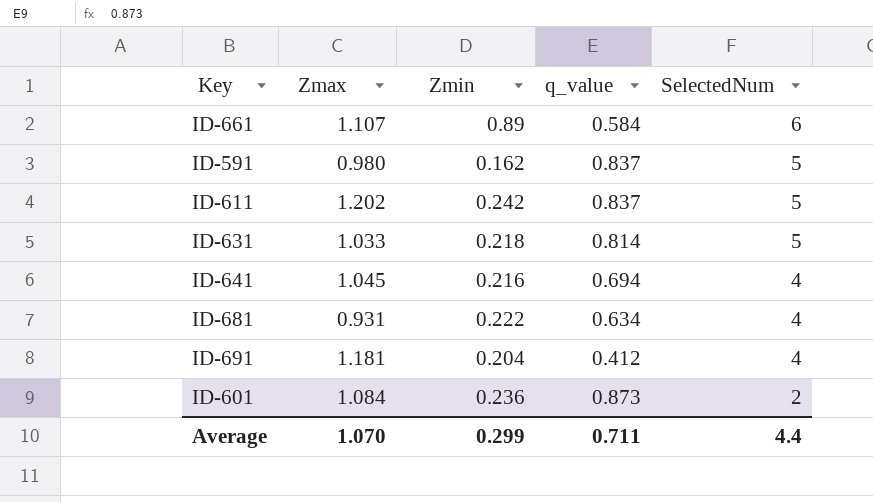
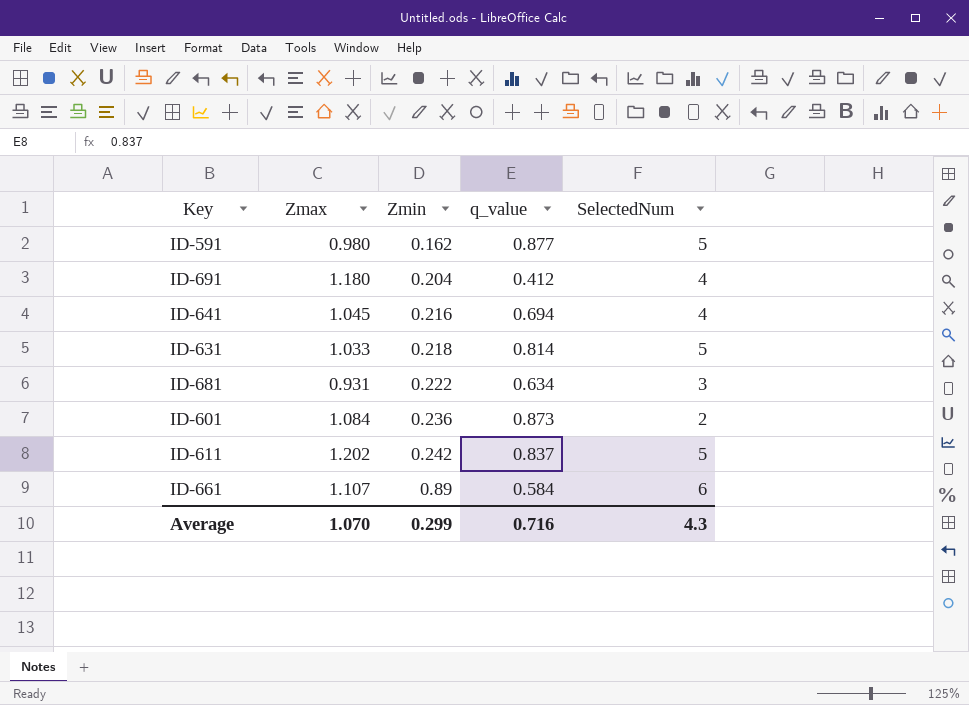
row order: SelectedNum descending -> Zmin ascending
ID-591 | q_value: 0.837 -> 0.877
ID-691 | Zmax: 1.181 -> 1.180
ID-681 | SelectedNum: 4 -> 3
Average | q_value: 0.711 -> 0.716
Average | SelectedNum: 4.4 -> 4.3

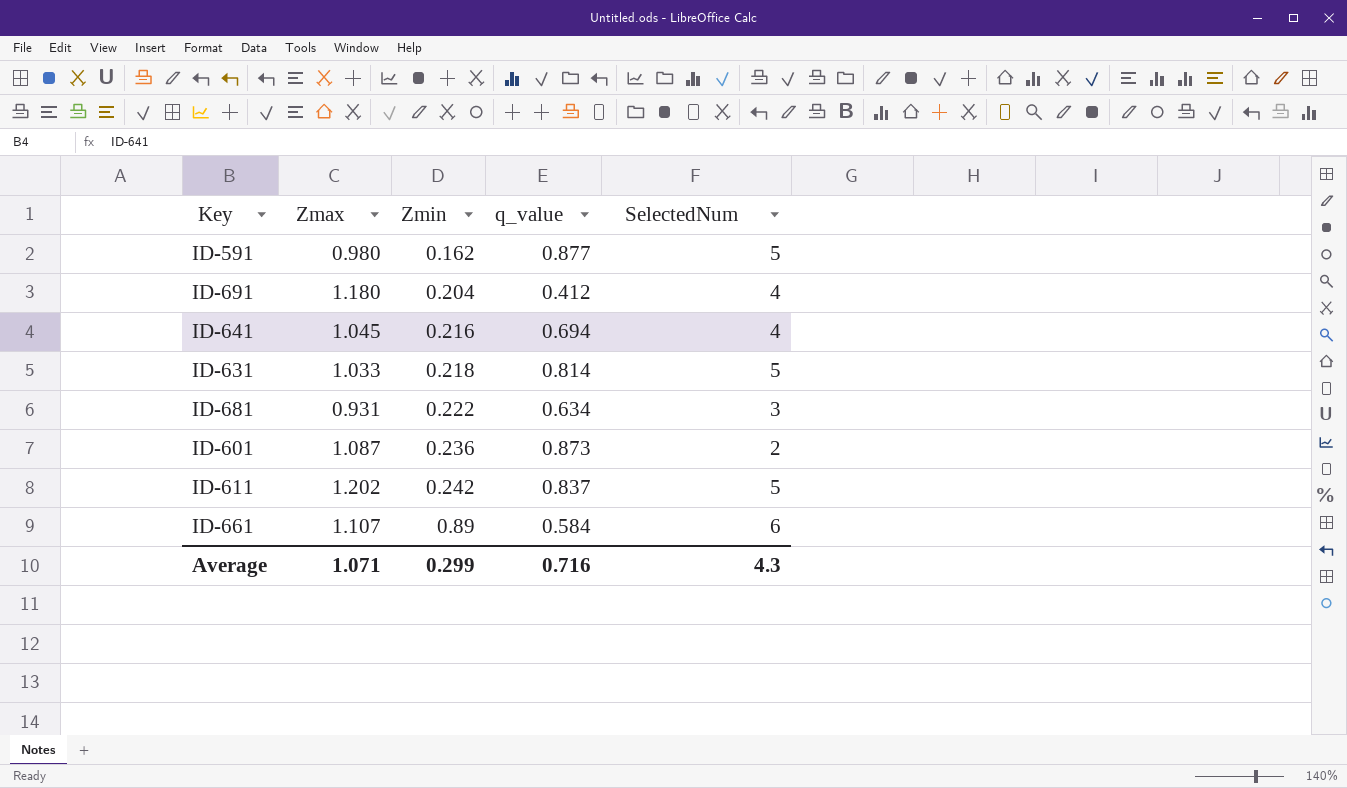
ID-601 | Zmax: 1.084 -> 1.087
Average | Zmax: 1.070 -> 1.071

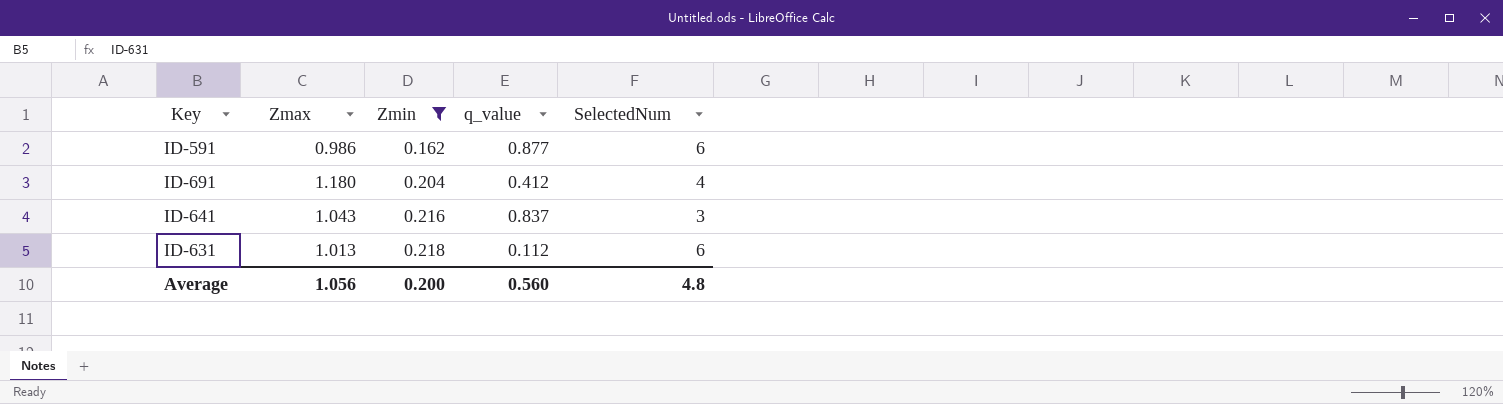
filter: none -> Zmin <= 0.218
ID-591 | Zmax: 0.980 -> 0.986
ID-591 | SelectedNum: 5 -> 6
ID-641 | Zmax: 1.045 -> 1.043
ID-641 | q_value: 0.694 -> 0.837
ID-641 | SelectedNum: 4 -> 3
ID-631 | Zmax: 1.033 -> 1.013
ID-631 | q_value: 0.814 -> 0.112
ID-631 | SelectedNum: 5 -> 6
Average | Zmax: 1.071 -> 1.056
Average | Zmin: 0.299 -> 0.200
Average | q_value: 0.716 -> 0.560
Average | SelectedNum: 4.3 -> 4.8

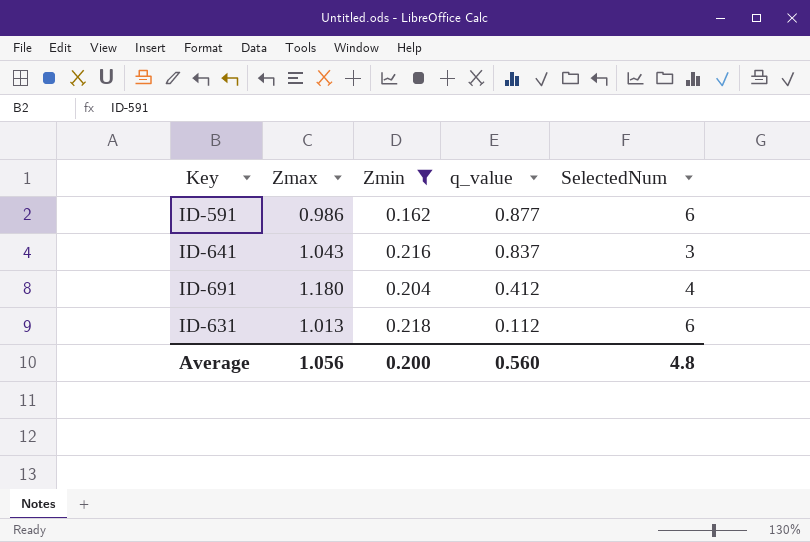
row order: Zmin ascending -> q_value descending

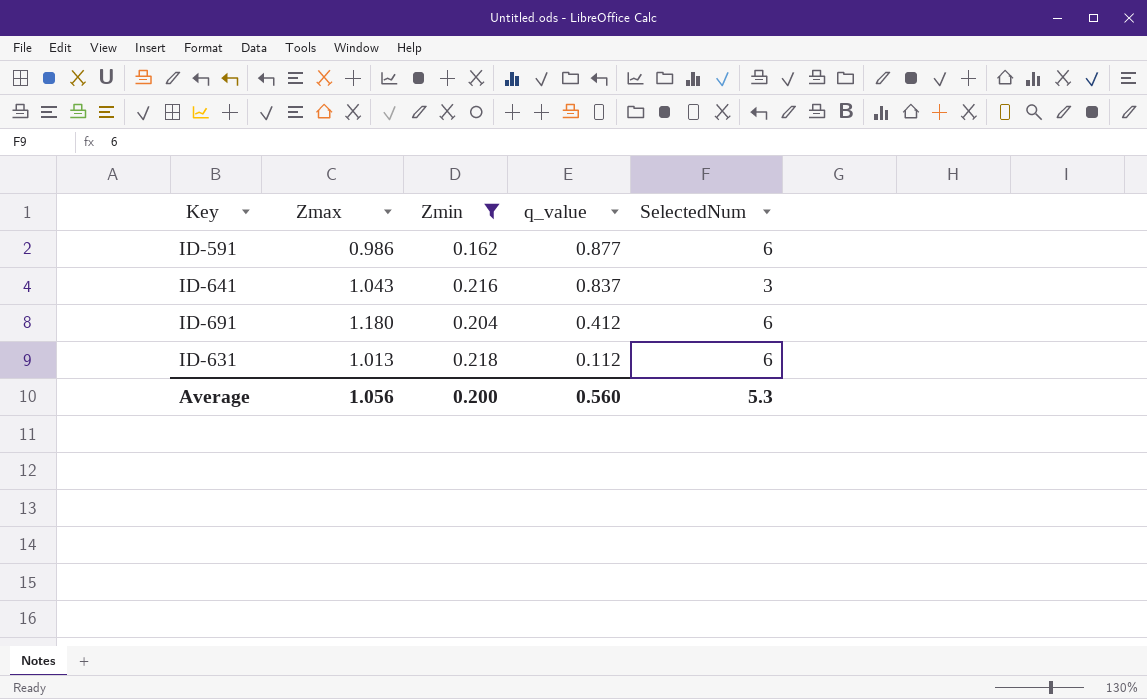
ID-691 | SelectedNum: 4 -> 6
Average | SelectedNum: 4.8 -> 5.3

